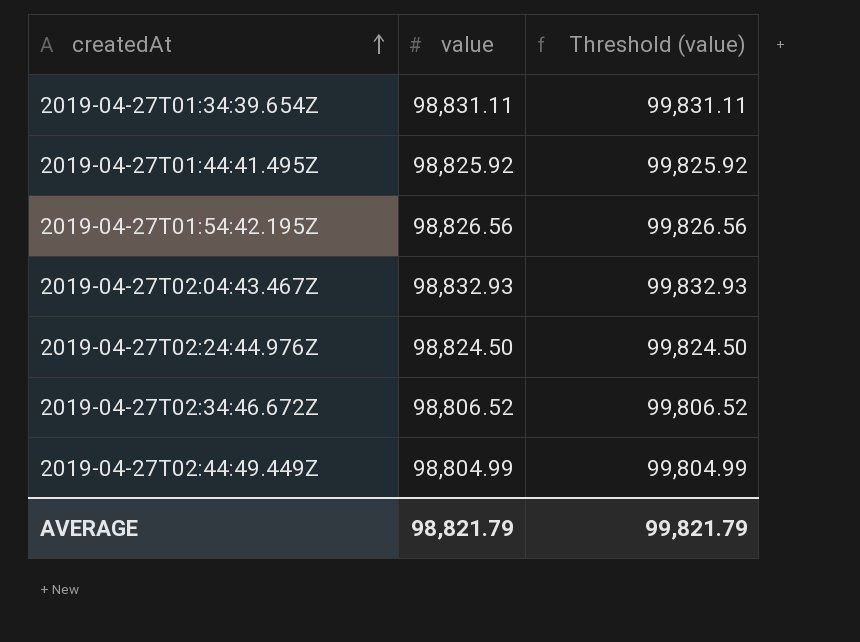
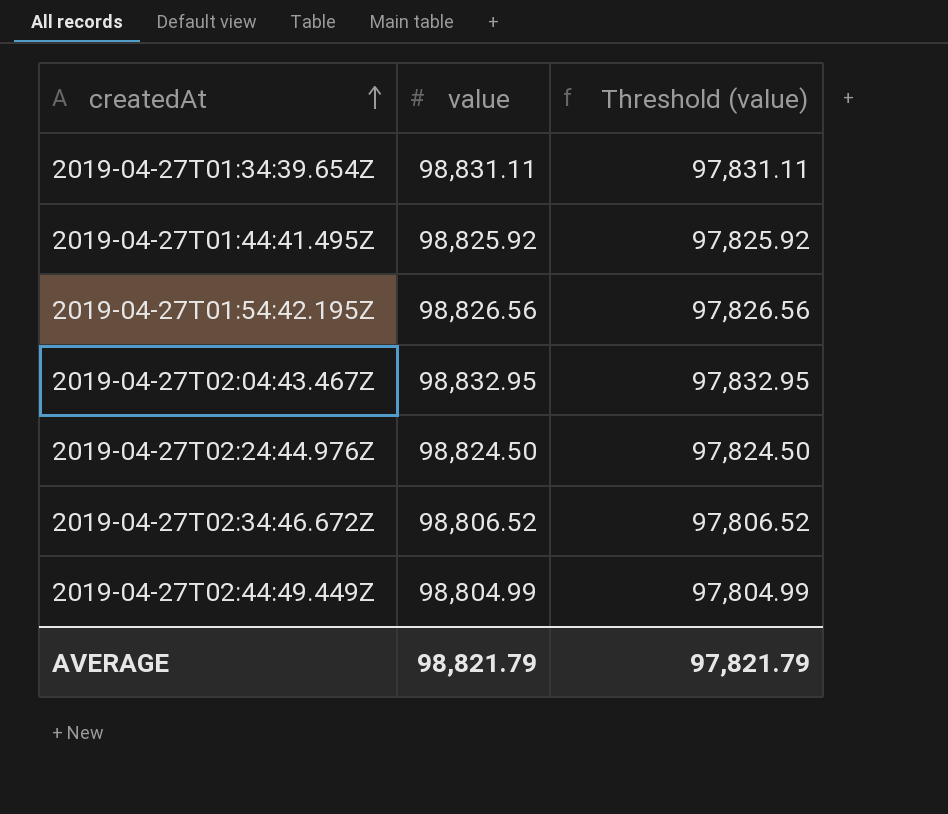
column Threshold (value) | formula: [value] + 1000 -> [value] - 1000
2019-04-27T02:04:43.467Z | value: 98,832.93 -> 98,832.95
AVERAGE | Threshold (value): 99,821.79 -> 97,821.79

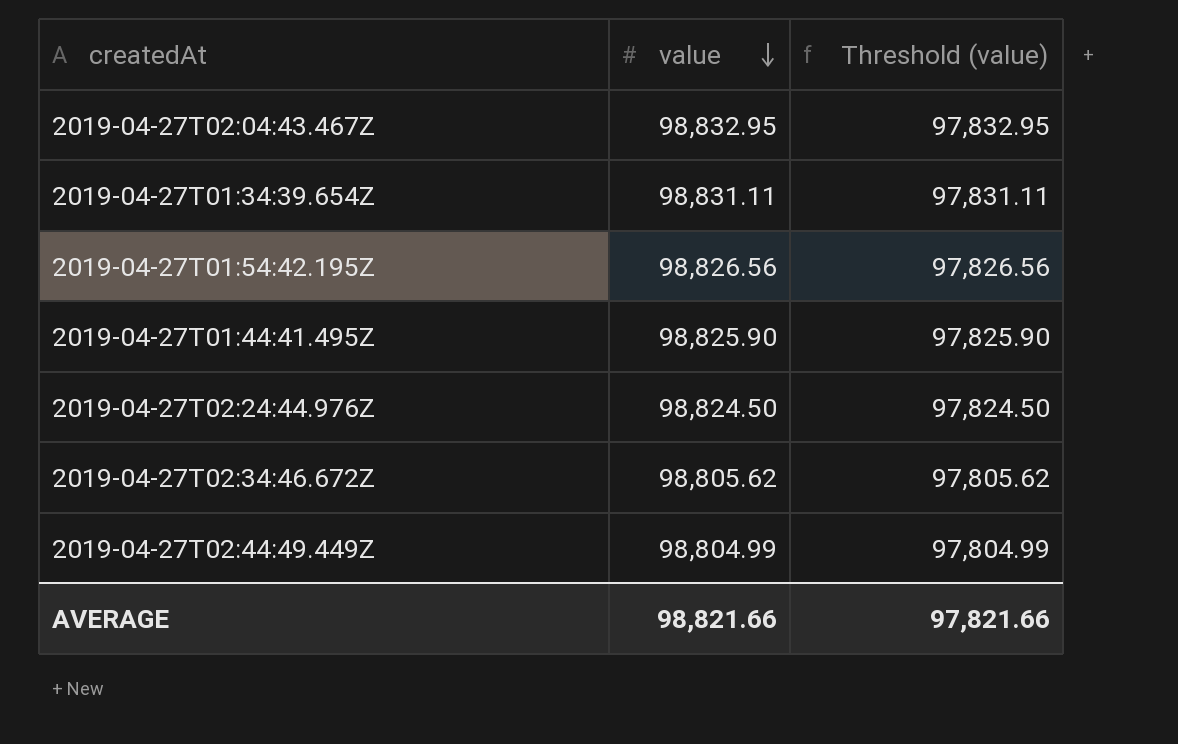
row order: createdAt ascending -> value descending
2019-04-27T01:44:41.495Z | value: 98,825.92 -> 98,825.90
2019-04-27T01:44:41.495Z | Threshold (value): 97,825.92 -> 97,825.90
2019-04-27T02:34:46.672Z | value: 98,806.52 -> 98,805.62
2019-04-27T02:34:46.672Z | Threshold (value): 97,806.52 -> 97,805.62
AVERAGE | value: 98,821.79 -> 98,821.66
AVERAGE | Threshold (value): 97,821.79 -> 97,821.66

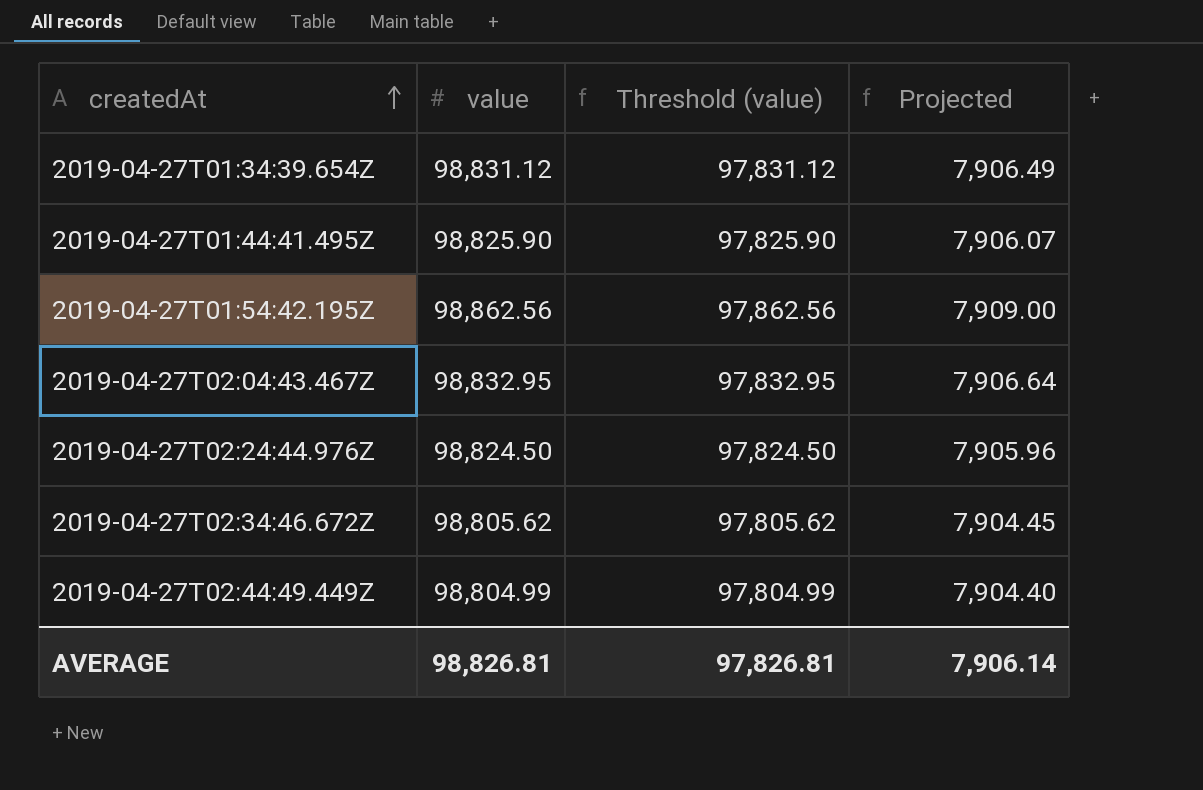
row order: value descending -> createdAt ascending
column Projected | formula: none -> [value] * 0.08
2019-04-27T01:34:39.654Z | value: 98,831.11 -> 98,831.12
2019-04-27T01:34:39.654Z | Threshold (value): 97,831.11 -> 97,831.12
2019-04-27T01:54:42.195Z | value: 98,826.56 -> 98,862.56
2019-04-27T01:54:42.195Z | Threshold (value): 97,826.56 -> 97,862.56
AVERAGE | value: 98,821.66 -> 98,826.81
AVERAGE | Threshold (value): 97,821.66 -> 97,826.81

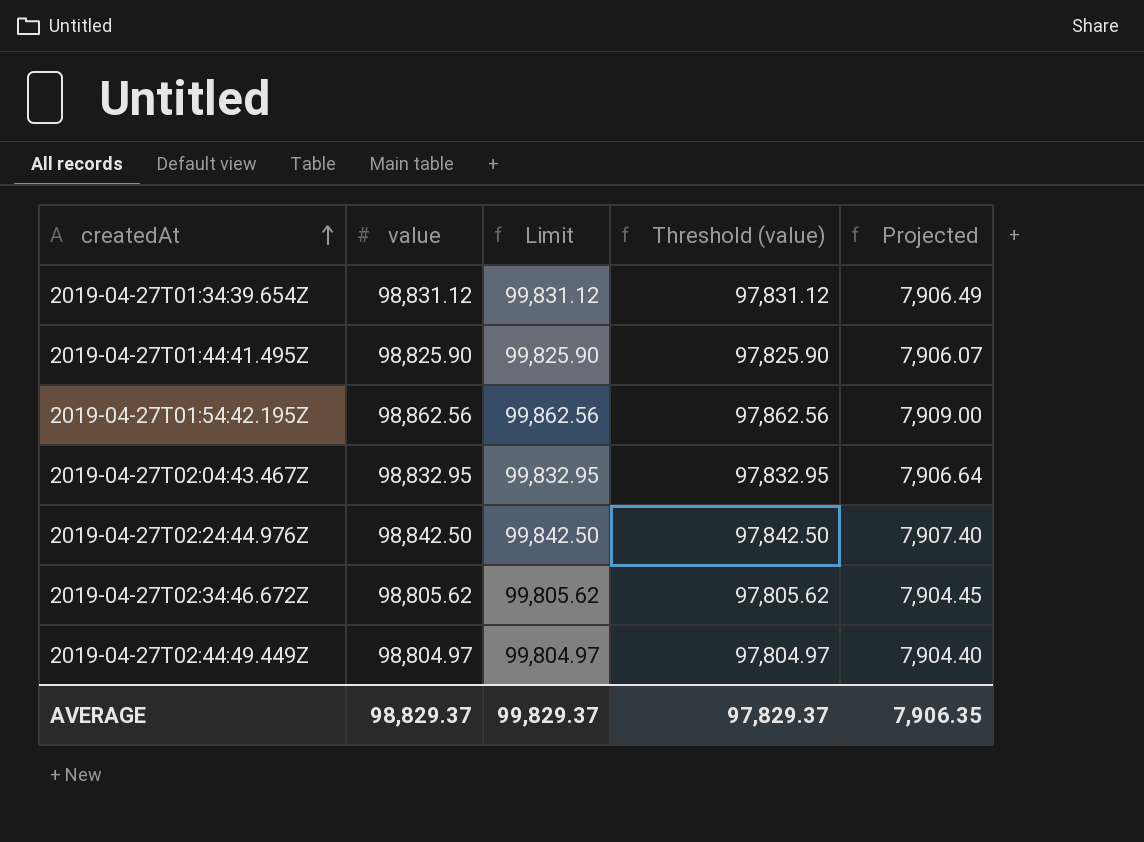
column Limit | formula: none -> [value] + 1000
2019-04-27T02:24:44.976Z | value: 98,824.50 -> 98,842.50
2019-04-27T02:24:44.976Z | Threshold (value): 97,824.50 -> 97,842.50
2019-04-27T02:24:44.976Z | Projected: 7,905.96 -> 7,907.40
2019-04-27T02:44:49.449Z | value: 98,804.99 -> 98,804.97
2019-04-27T02:44:49.449Z | Threshold (value): 97,804.99 -> 97,804.97
AVERAGE | value: 98,826.81 -> 98,829.37
AVERAGE | Threshold (value): 97,826.81 -> 97,829.37
AVERAGE | Projected: 7,906.14 -> 7,906.35

